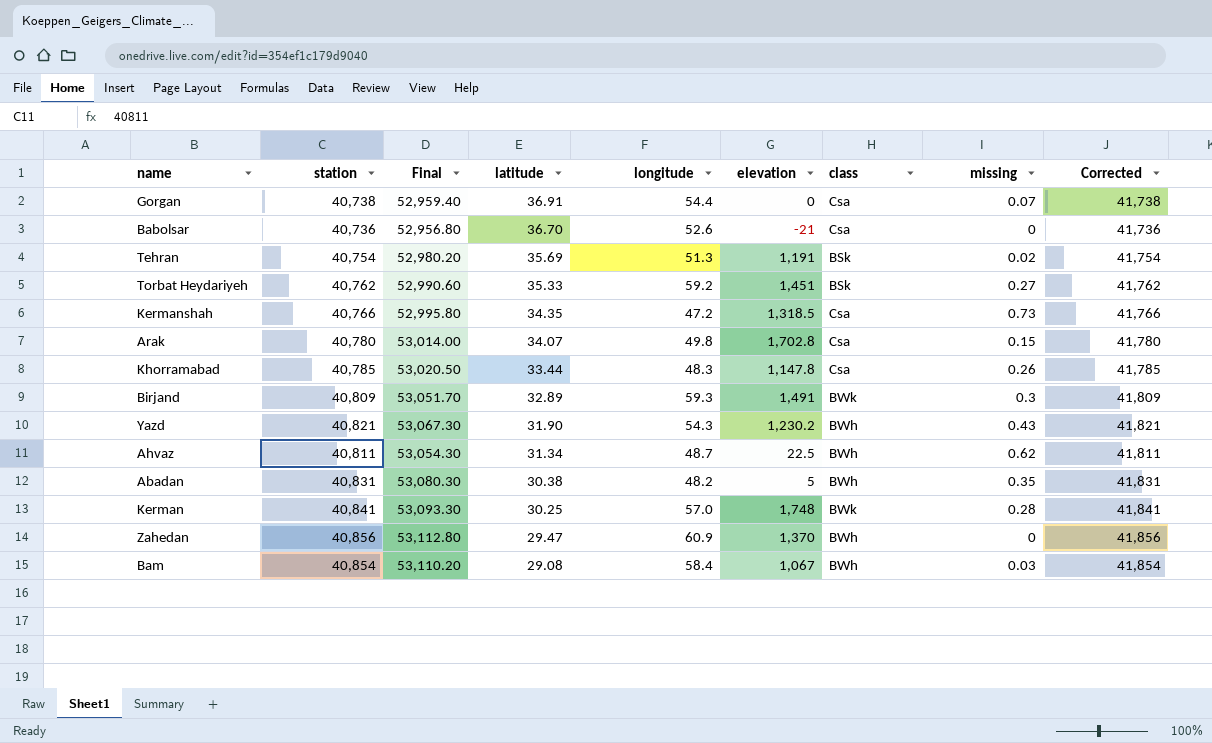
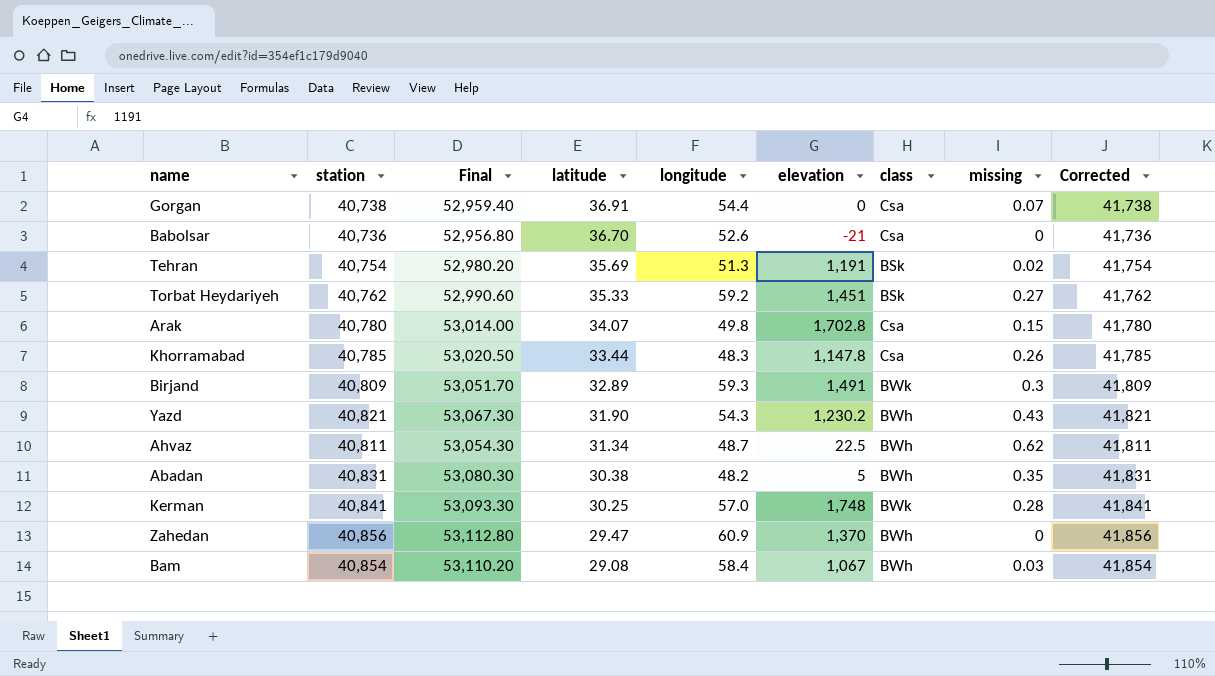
row Kermanshah: 40,766 | 52,995.80 | 34.35 | 47.2 | 1,318.5 | Csa | 0.73 | 41,766 -> none

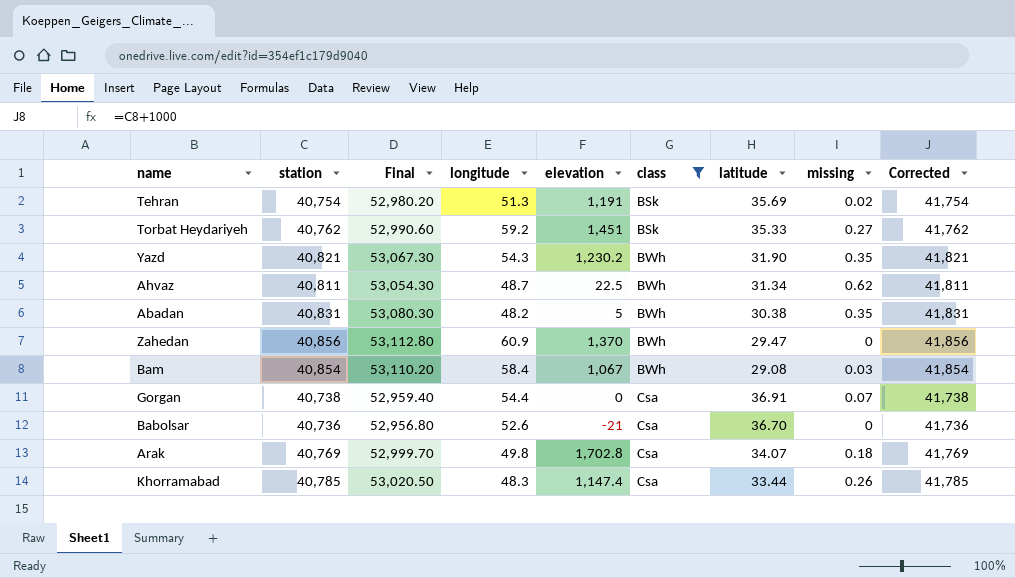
filter: none -> class != BWk
row order: latitude descending -> class ascending
column latitude | position: 4 -> 7
Yazd | missing: 0.43 -> 0.35
Arak | station: 40,780 -> 40,769
Arak | Final: 53,014.00 -> 52,999.70
Arak | missing: 0.15 -> 0.18
Arak | Corrected: 41,780 -> 41,769
Khorramabad | elevation: 1,147.8 -> 1,147.4

